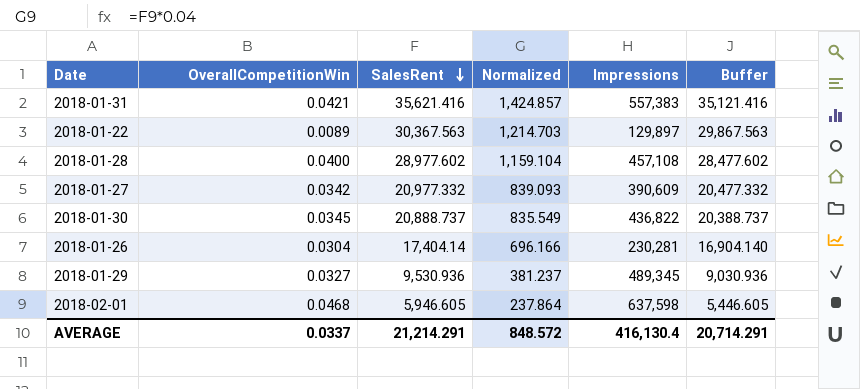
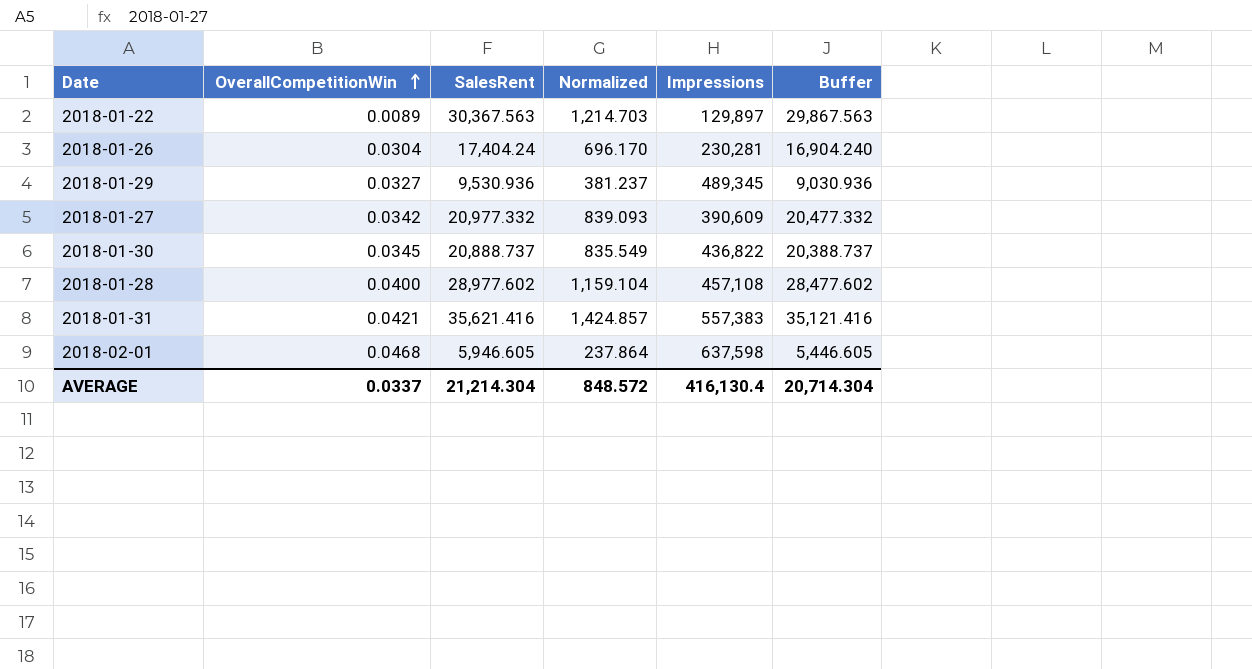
row order: SalesRent descending -> OverallCompetitionWin ascending
2018-01-26 | SalesRent: 17,404.14 -> 17,404.24
2018-01-26 | Normalized: 696.166 -> 696.170
2018-01-26 | Buffer: 16,904.140 -> 16,904.240
AVERAGE | SalesRent: 21,214.291 -> 21,214.304
AVERAGE | Buffer: 20,714.291 -> 20,714.304

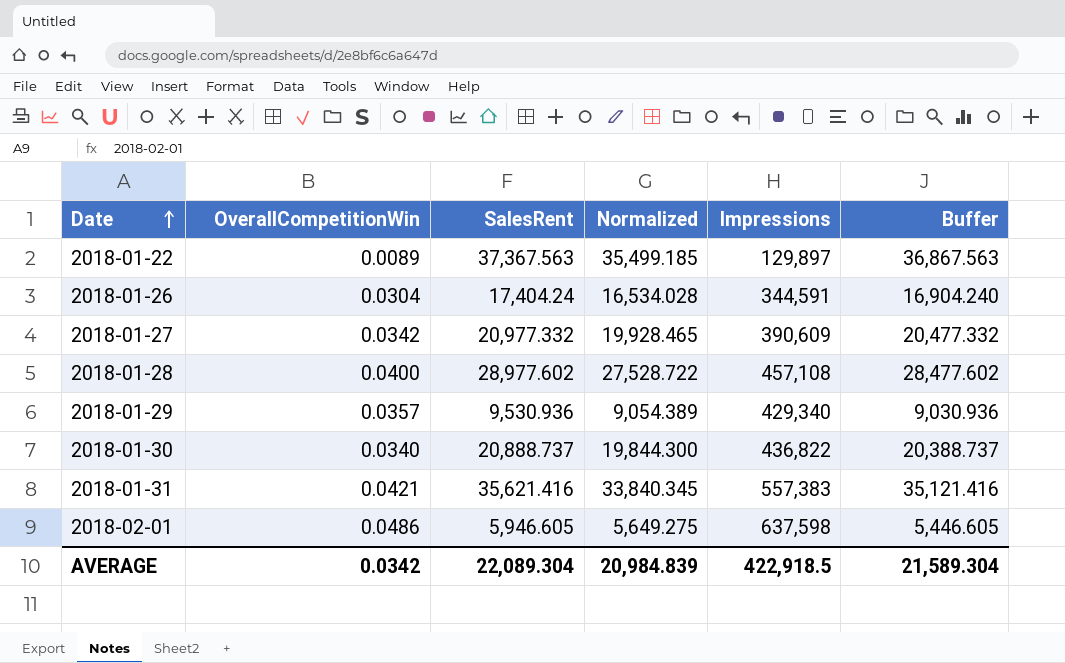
row order: OverallCompetitionWin ascending -> Date ascending
column Normalized | formula: [SalesRent] * 0.04 -> [SalesRent] * 0.95
2018-01-22 | SalesRent: 30,367.563 -> 37,367.563
2018-01-22 | Buffer: 29,867.563 -> 36,867.563
2018-01-26 | Impressions: 230,281 -> 344,591
2018-01-29 | OverallCompetitionWin: 0.0327 -> 0.0357
2018-01-29 | Impressions: 489,345 -> 429,340
2018-01-30 | OverallCompetitionWin: 0.0345 -> 0.0340
2018-02-01 | OverallCompetitionWin: 0.0468 -> 0.0486
AVERAGE | OverallCompetitionWin: 0.0337 -> 0.0342
AVERAGE | SalesRent: 21,214.304 -> 22,089.304
AVERAGE | Normalized: 848.572 -> 20,984.839
AVERAGE | Impressions: 416,130.4 -> 422,918.5
AVERAGE | Buffer: 20,714.304 -> 21,589.304

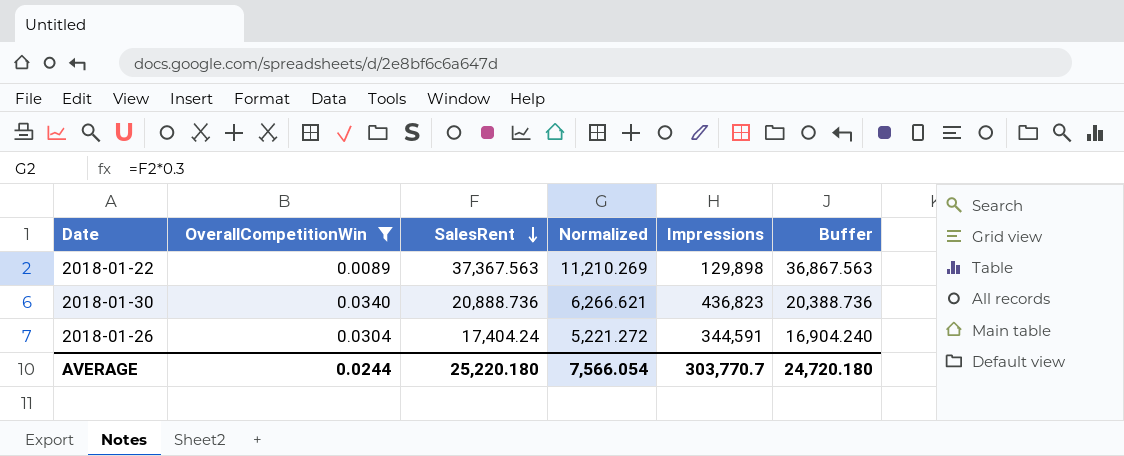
filter: none -> OverallCompetitionWin <= 0.0340
row order: Date ascending -> SalesRent descending
column Normalized | formula: [SalesRent] * 0.95 -> [SalesRent] * 0.3
2018-01-22 | Impressions: 129,897 -> 129,898
2018-01-30 | SalesRent: 20,888.737 -> 20,888.736
2018-01-30 | Impressions: 436,822 -> 436,823
2018-01-30 | Buffer: 20,388.737 -> 20,388.736
AVERAGE | OverallCompetitionWin: 0.0342 -> 0.0244
AVERAGE | SalesRent: 22,089.304 -> 25,220.180
AVERAGE | Normalized: 20,984.839 -> 7,566.054
AVERAGE | Impressions: 422,918.5 -> 303,770.7
AVERAGE | Buffer: 21,589.304 -> 24,720.180

